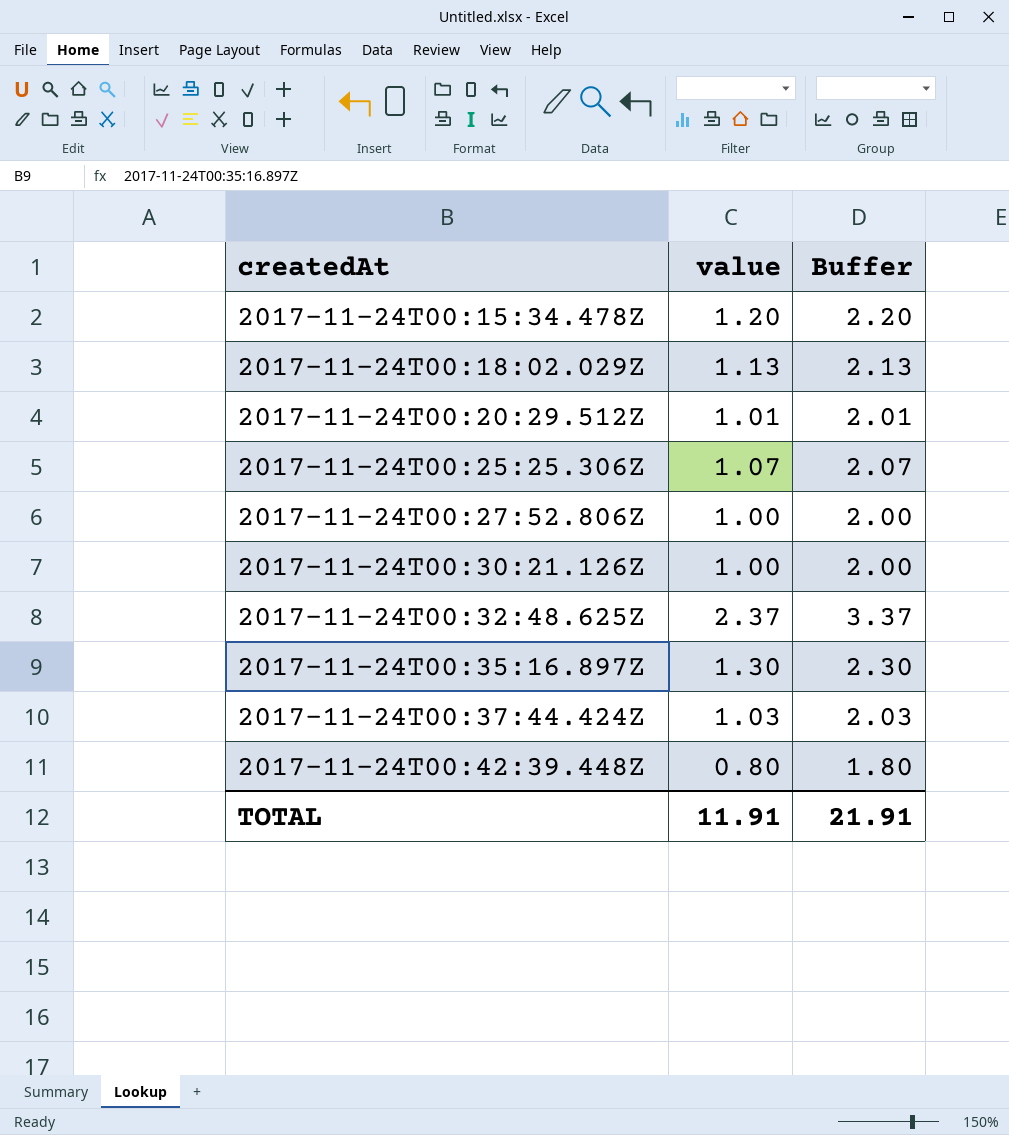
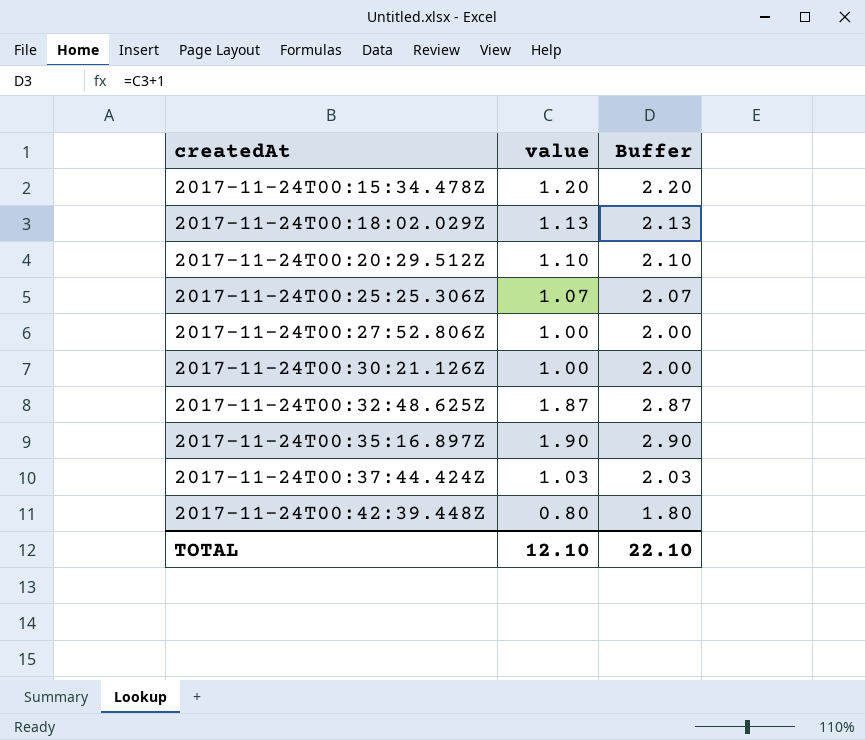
2017-11-24T00:20:29.512Z | value: 1.01 -> 1.10
2017-11-24T00:20:29.512Z | Buffer: 2.01 -> 2.10
2017-11-24T00:32:48.625Z | value: 2.37 -> 1.87
2017-11-24T00:32:48.625Z | Buffer: 3.37 -> 2.87
2017-11-24T00:35:16.897Z | value: 1.30 -> 1.90
2017-11-24T00:35:16.897Z | Buffer: 2.30 -> 2.90
TOTAL | value: 11.91 -> 12.10
TOTAL | Buffer: 21.91 -> 22.10

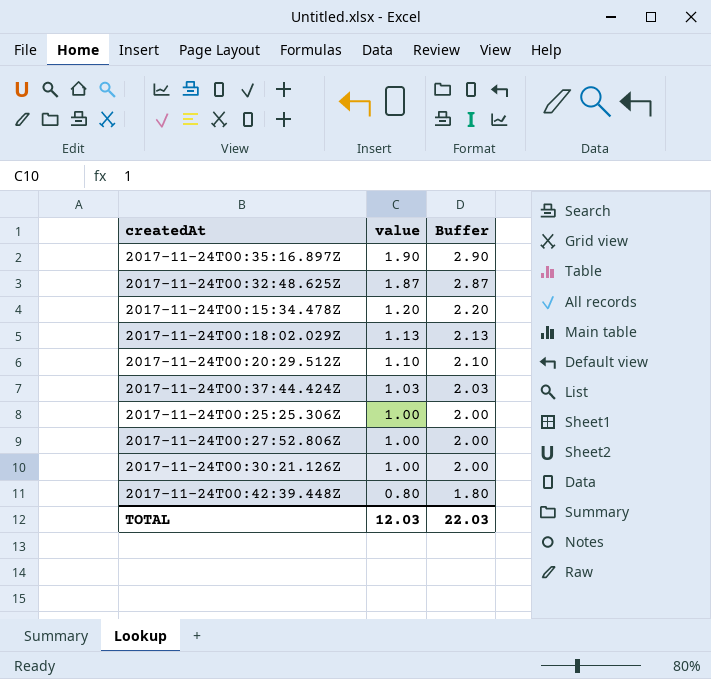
row order: createdAt ascending -> value descending
2017-11-24T00:25:25.306Z | value: 1.07 -> 1.00
2017-11-24T00:25:25.306Z | Buffer: 2.07 -> 2.00
TOTAL | value: 12.10 -> 12.03
TOTAL | Buffer: 22.10 -> 22.03

